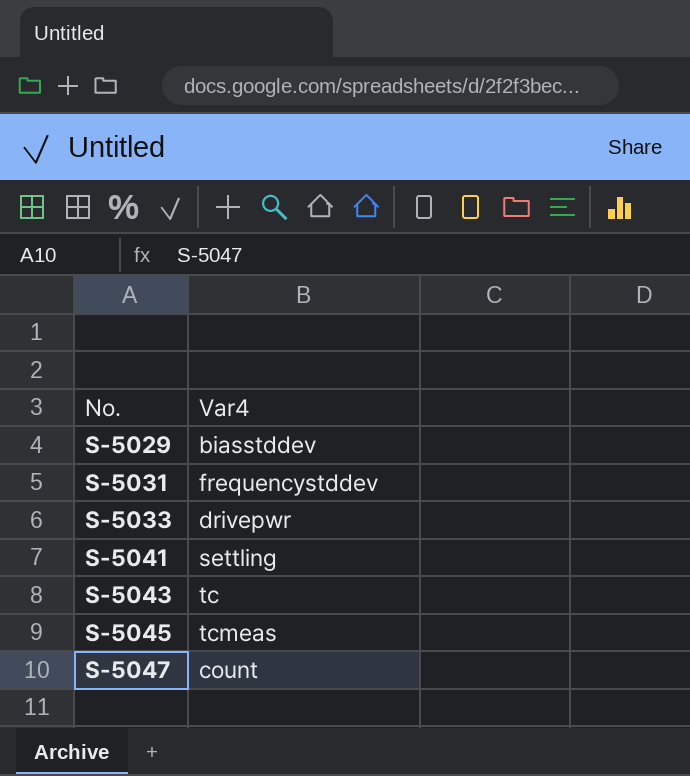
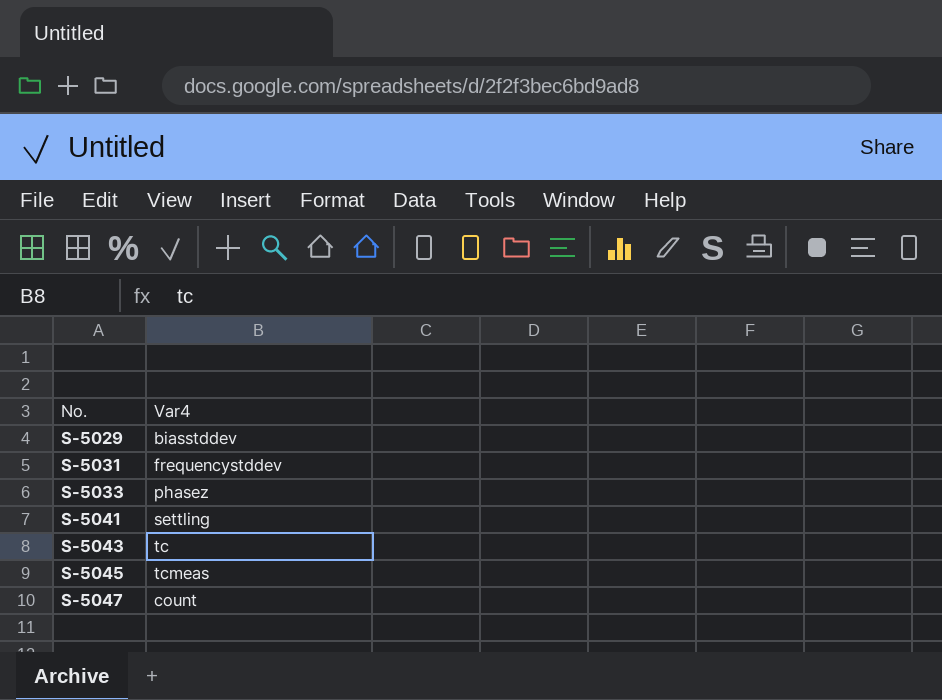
S-5033 | Var4: drivepwr -> phasez

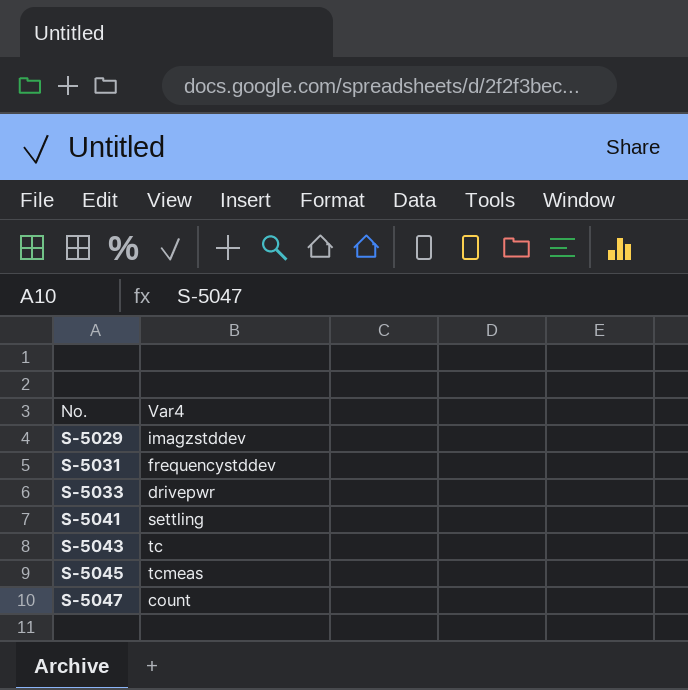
S-5029 | Var4: biasstddev -> imagzstddev
S-5033 | Var4: phasez -> drivepwr

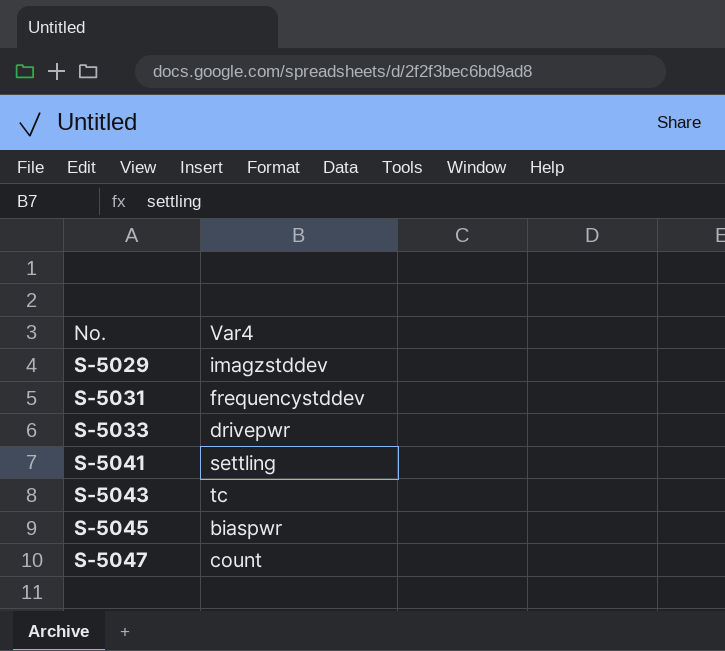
S-5045 | Var4: tcmeas -> biaspwr

